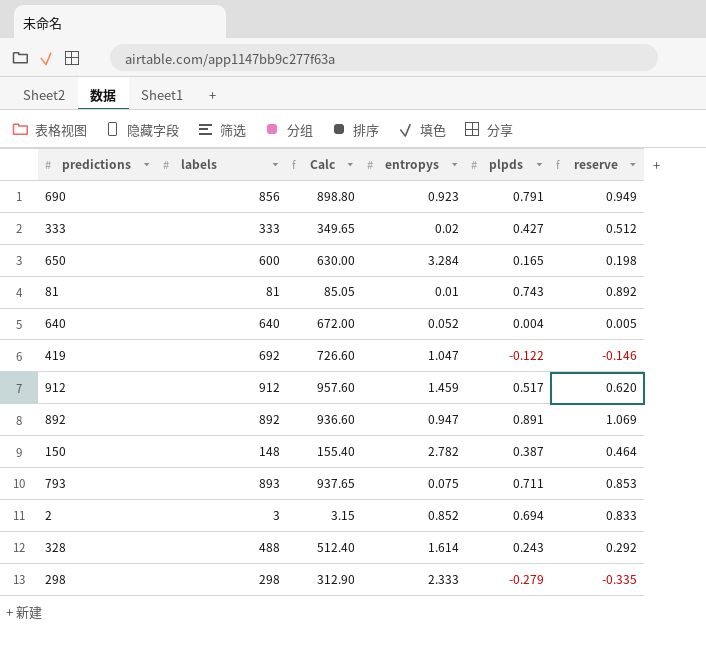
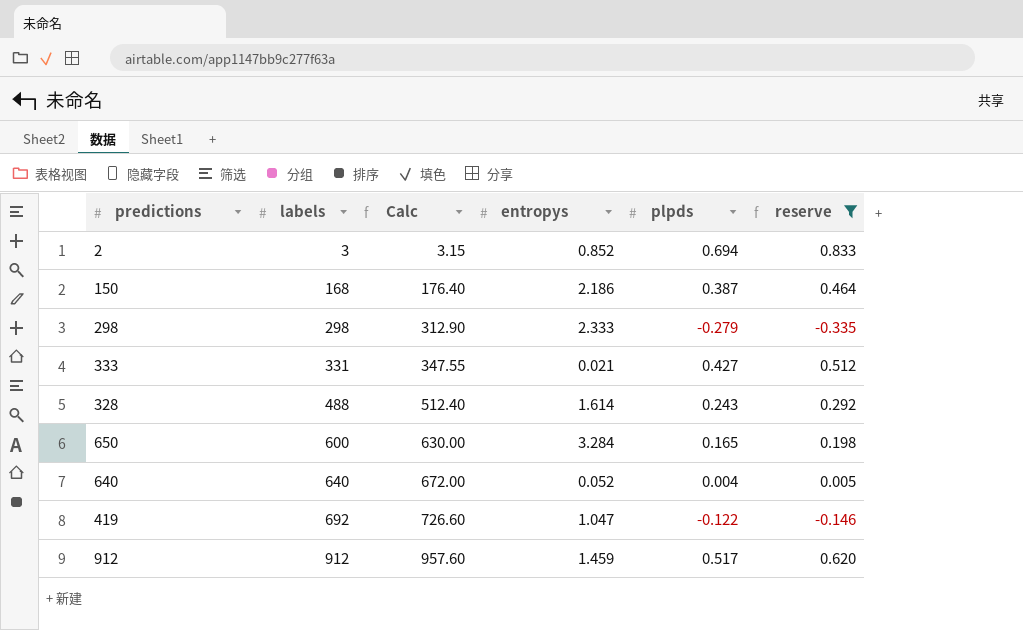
filter: none -> reserve <= 0.833
row order: none -> labels ascending
150 | labels: 148 -> 168
150 | Calc: 155.40 -> 176.40
150 | entropys: 2.782 -> 2.186
333 | labels: 333 -> 331
333 | Calc: 349.65 -> 347.55
333 | entropys: 0.02 -> 0.021

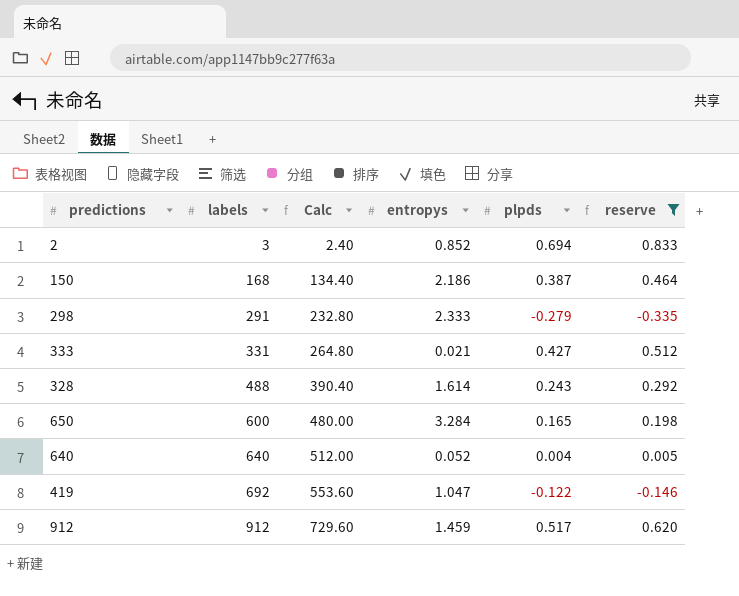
column Calc | formula: [labels] * 1.05 -> [labels] * 0.8
298 | labels: 298 -> 291

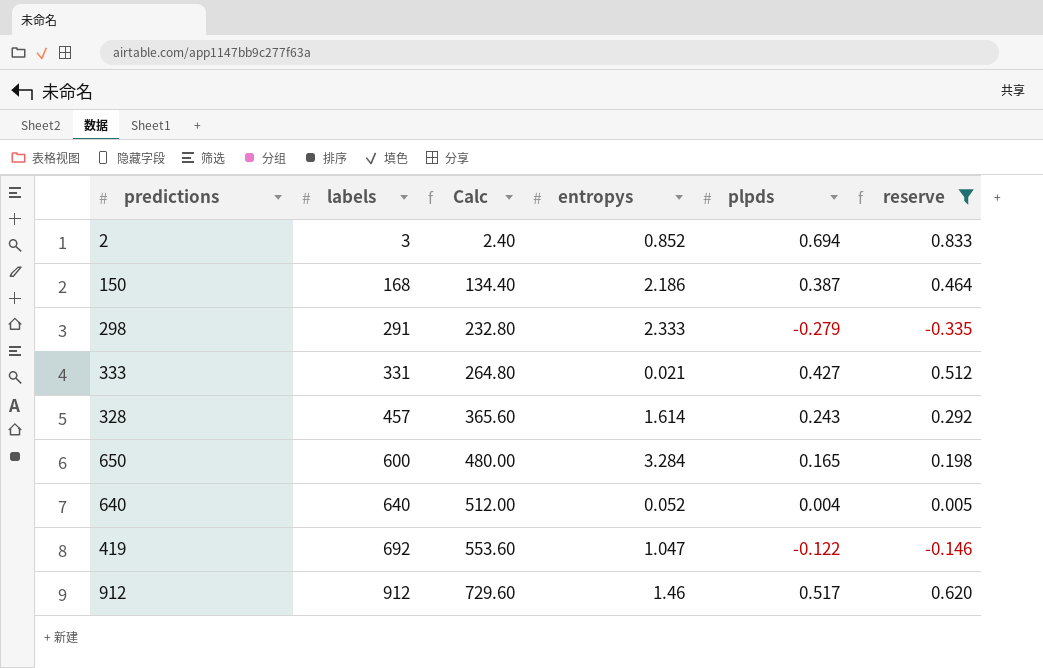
328 | labels: 488 -> 457
328 | Calc: 390.40 -> 365.60
912 | entropys: 1.459 -> 1.46

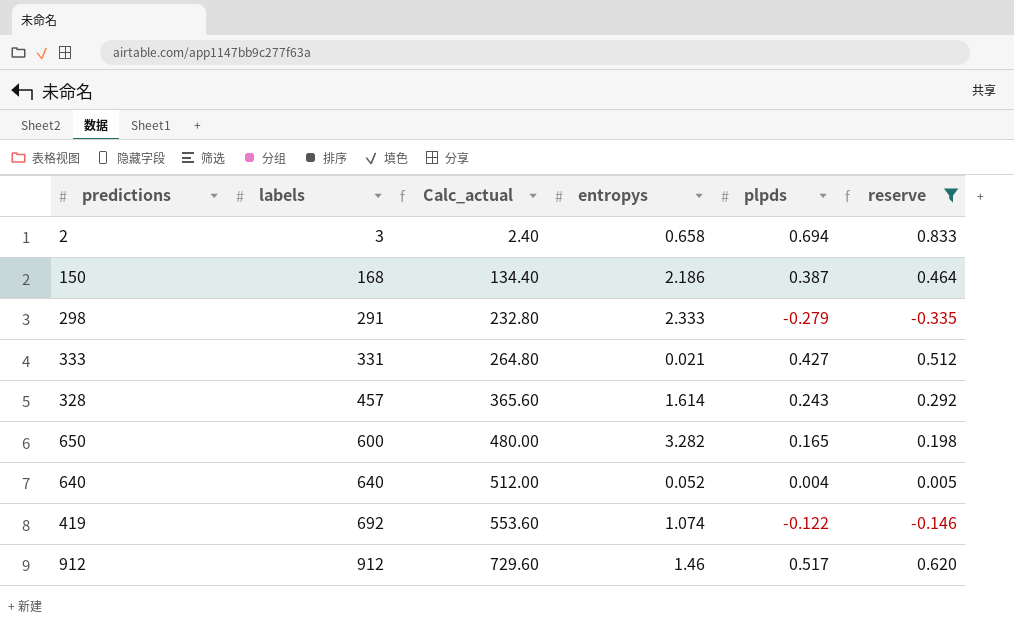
column name: Calc -> Calc_actual
2 | entropys: 0.852 -> 0.658
650 | entropys: 3.284 -> 3.282
419 | entropys: 1.047 -> 1.074

